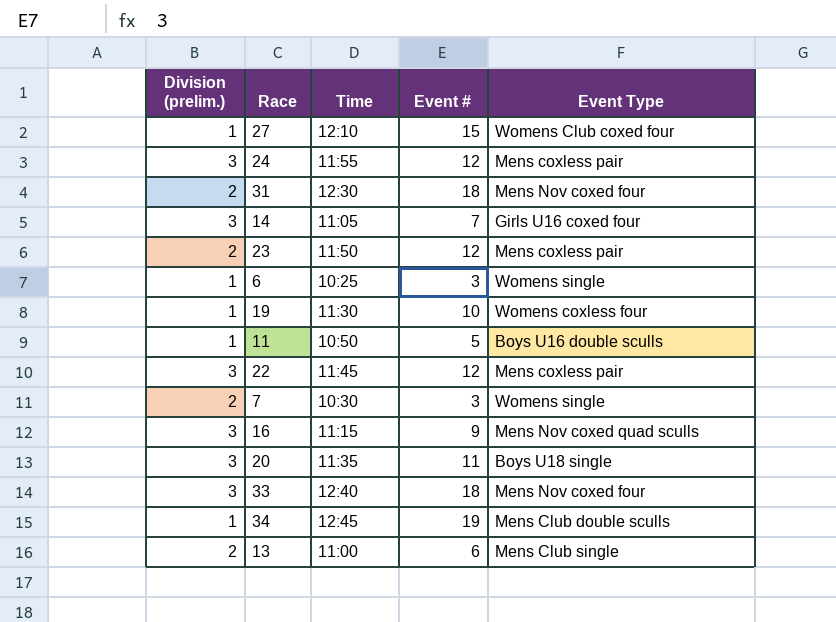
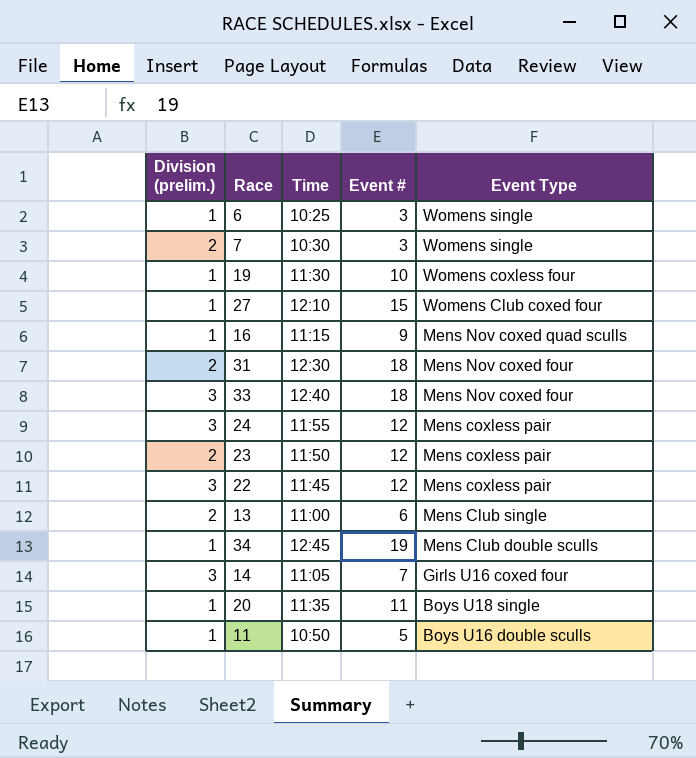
row order: none -> Event Type descending
16 | Division (prelim.): 3 -> 1
20 | Division (prelim.): 3 -> 1

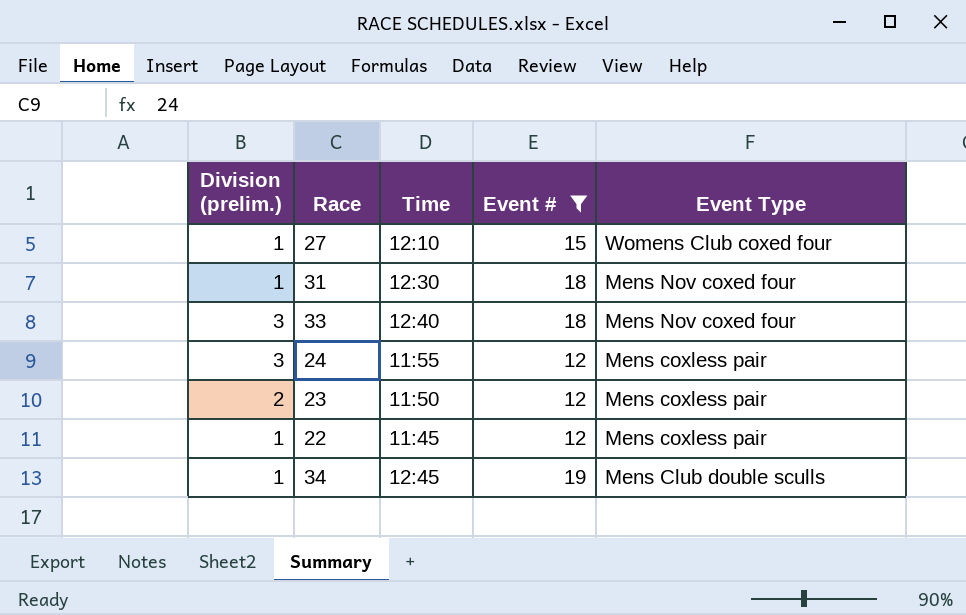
filter: none -> Event # >= 12
31 | Division (prelim.): 2 -> 1
22 | Division (prelim.): 3 -> 1

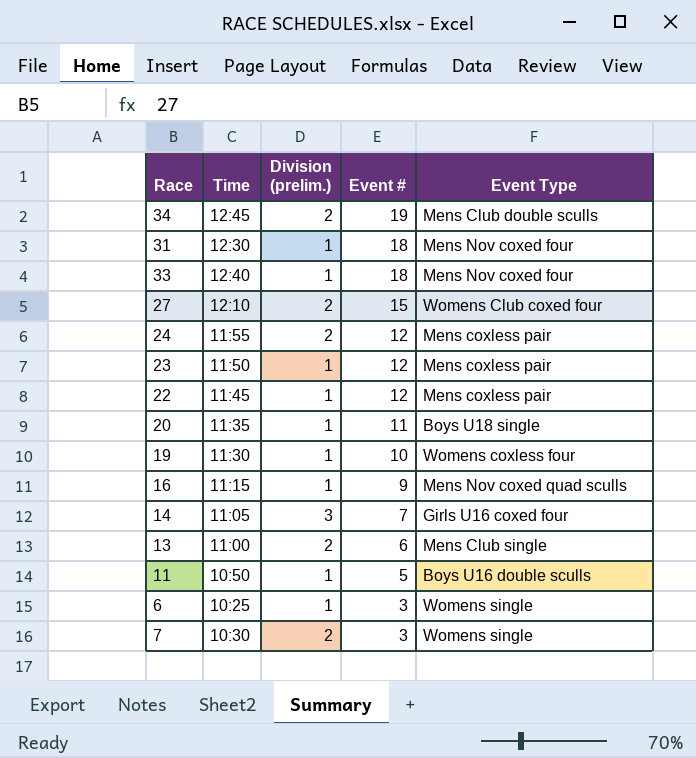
filter: Event # >= 12 -> none
row order: Event Type descending -> Event # descending
column Division (prelim.) | position: 1 -> 3
34 | Division (prelim.): 1 -> 2
33 | Division (prelim.): 3 -> 1
27 | Division (prelim.): 1 -> 2
24 | Division (prelim.): 3 -> 2
23 | Division (prelim.): 2 -> 1

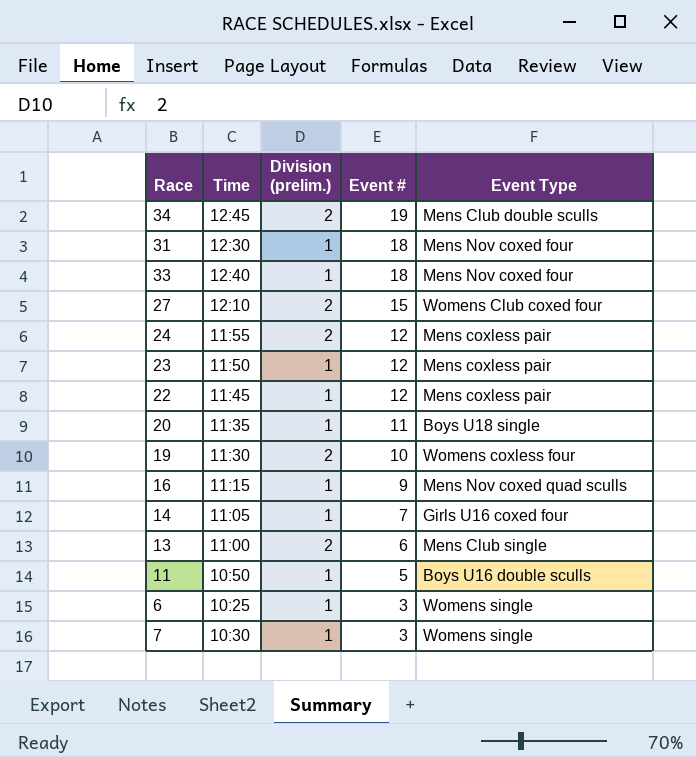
19 | Division (prelim.): 1 -> 2
14 | Division (prelim.): 3 -> 1
7 | Division (prelim.): 2 -> 1

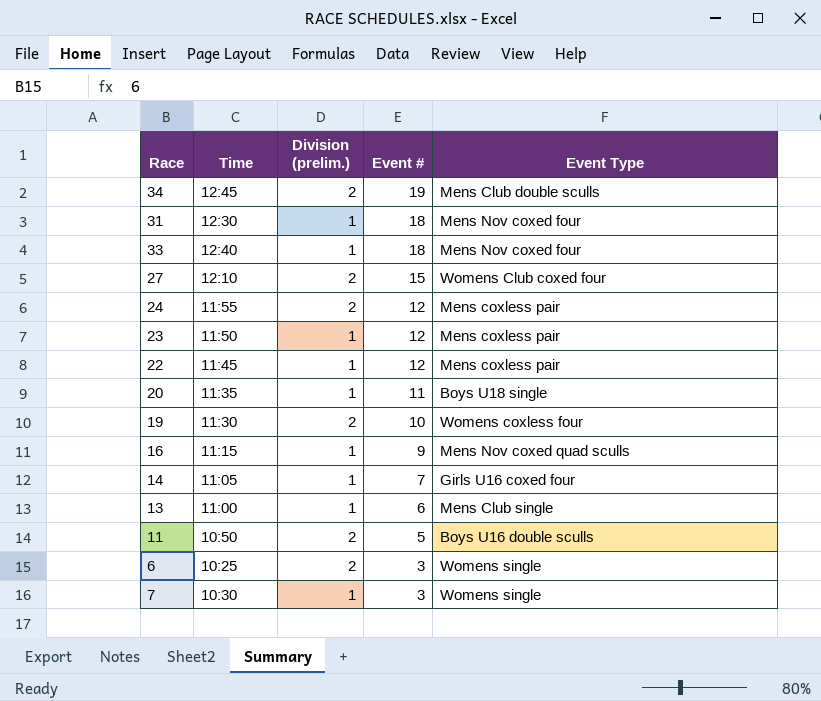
13 | Division (prelim.): 2 -> 1
11 | Division (prelim.): 1 -> 2
6 | Division (prelim.): 1 -> 2

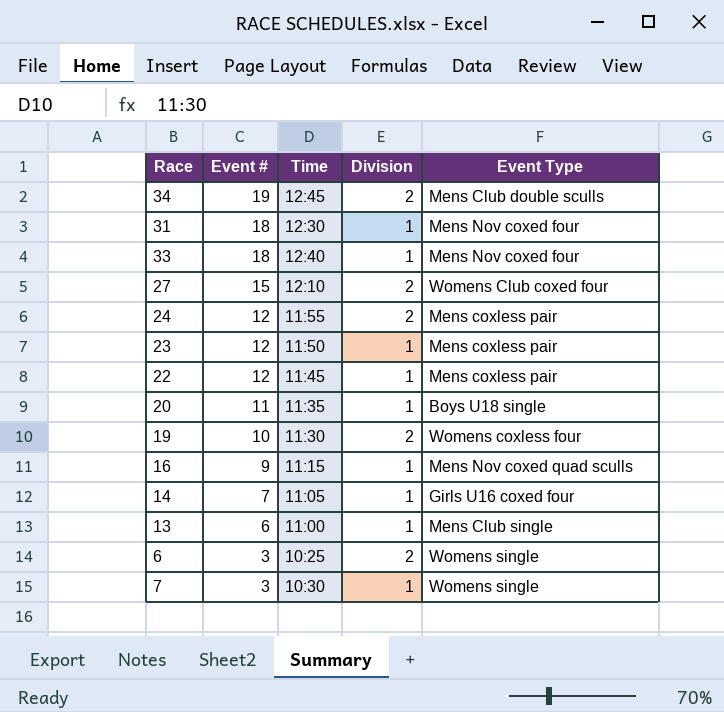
column Event # | position: 4 -> 2
column name: Division (prelim.) -> Division
row 11: 10:50 | 2 | 5 | Boys U16 double sculls -> none

